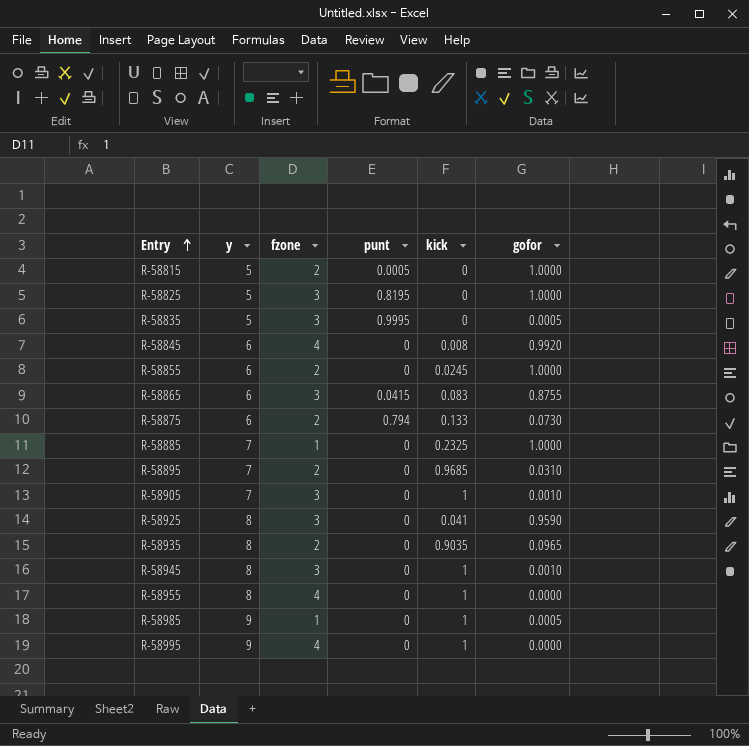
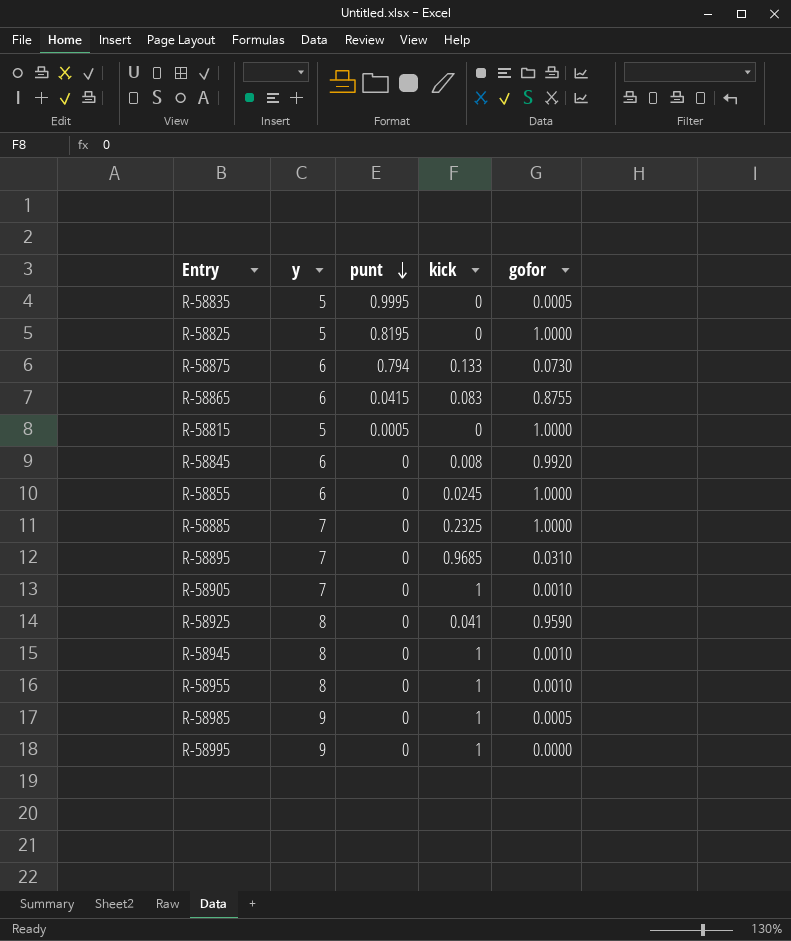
row order: Entry ascending -> punt descending
column fzone | position: 3 -> none
row R-58935: 8 | 2 | 0 | 0.9035 | 0.0965 -> none
R-58955 | gofor: 0.0000 -> 0.0010

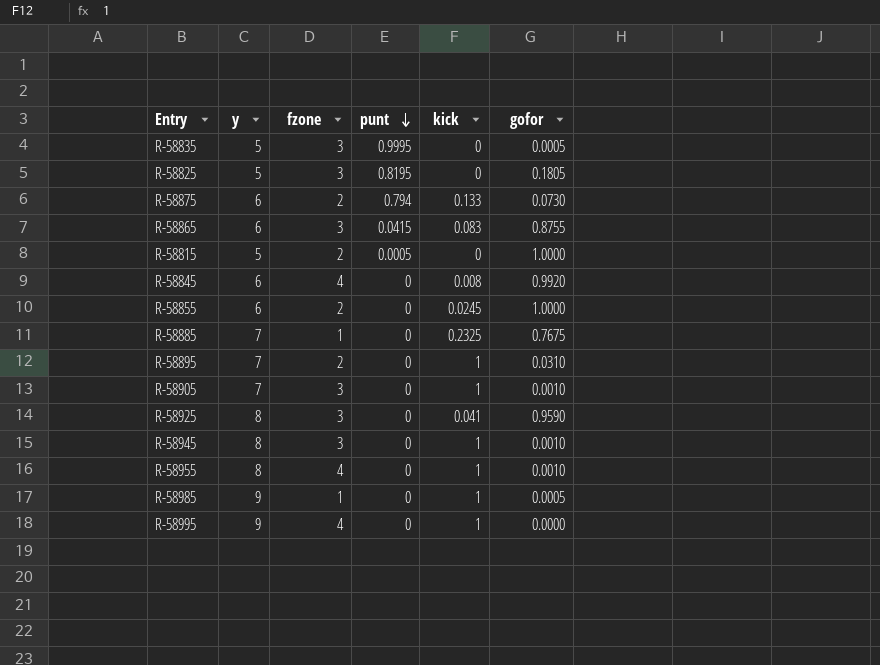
column fzone | position: none -> 3
R-58825 | gofor: 1.0000 -> 0.1805
R-58885 | gofor: 1.0000 -> 0.7675
R-58895 | kick: 0.9685 -> 1

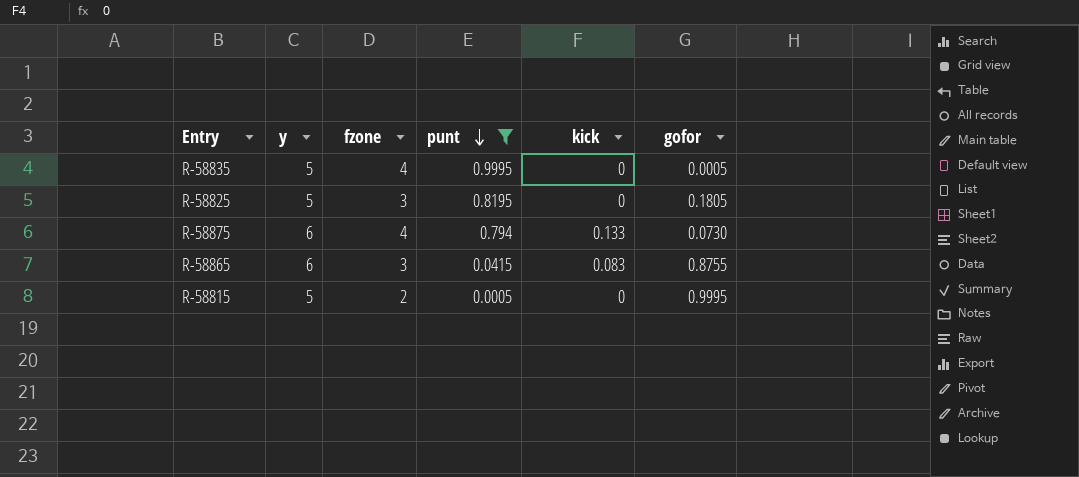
filter: none -> punt != 0
R-58835 | fzone: 3 -> 4
R-58875 | fzone: 2 -> 4
R-58815 | gofor: 1.0000 -> 0.9995

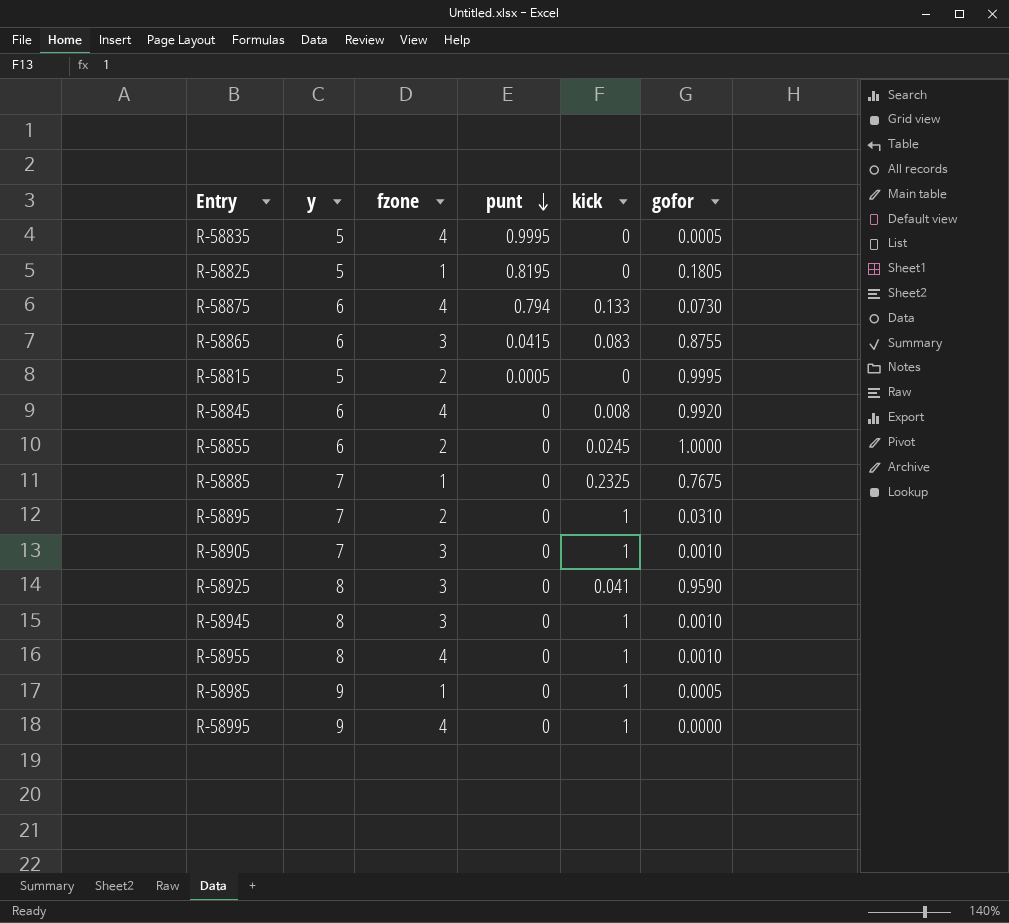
filter: punt != 0 -> none
R-58825 | fzone: 3 -> 1

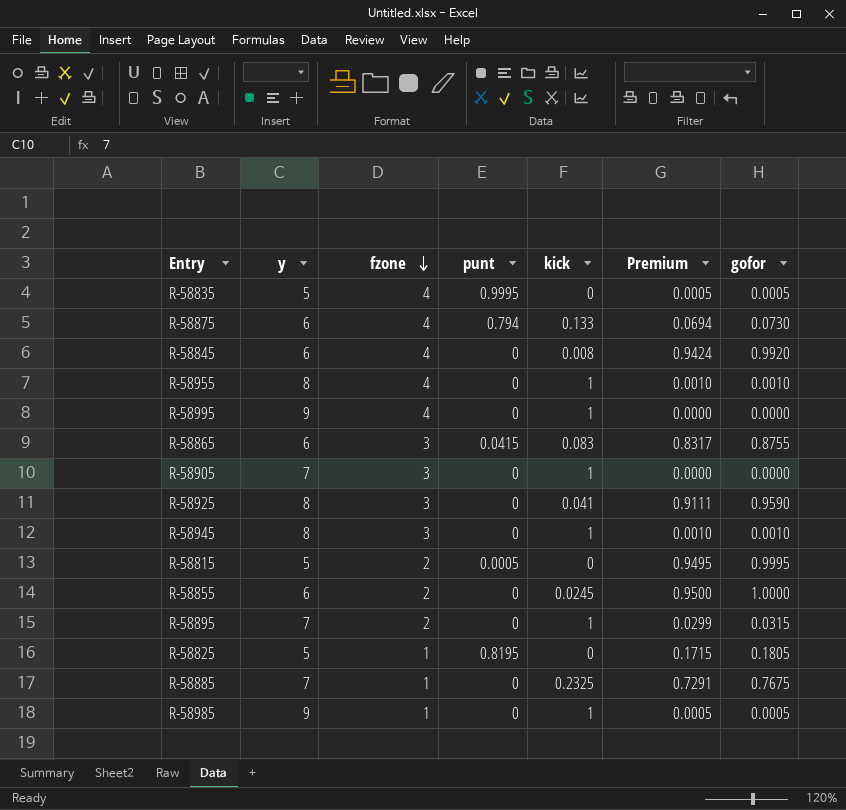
row order: punt descending -> fzone descending
column Premium | formula: none -> [gofor] * 0.95
R-58905 | gofor: 0.0010 -> 0.0000
R-58895 | gofor: 0.0310 -> 0.0315

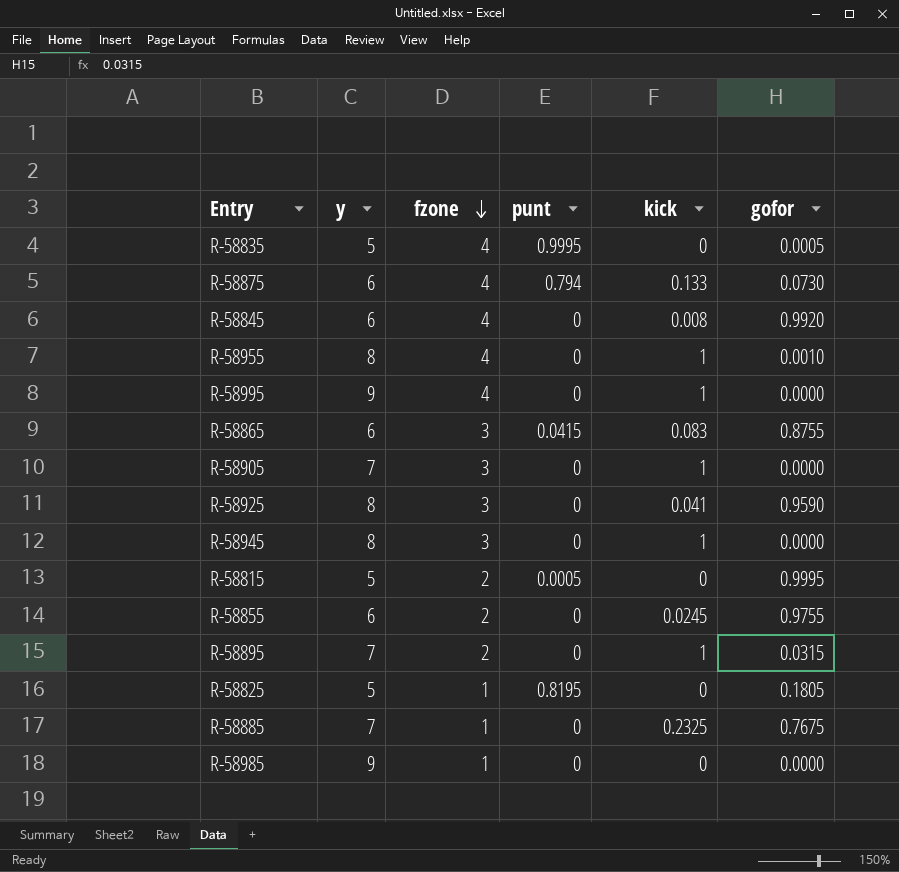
column Premium | formula: [gofor] * 0.95 -> none
R-58945 | gofor: 0.0010 -> 0.0000
R-58855 | gofor: 1.0000 -> 0.9755
R-58985 | kick: 1 -> 0
R-58985 | gofor: 0.0005 -> 0.0000

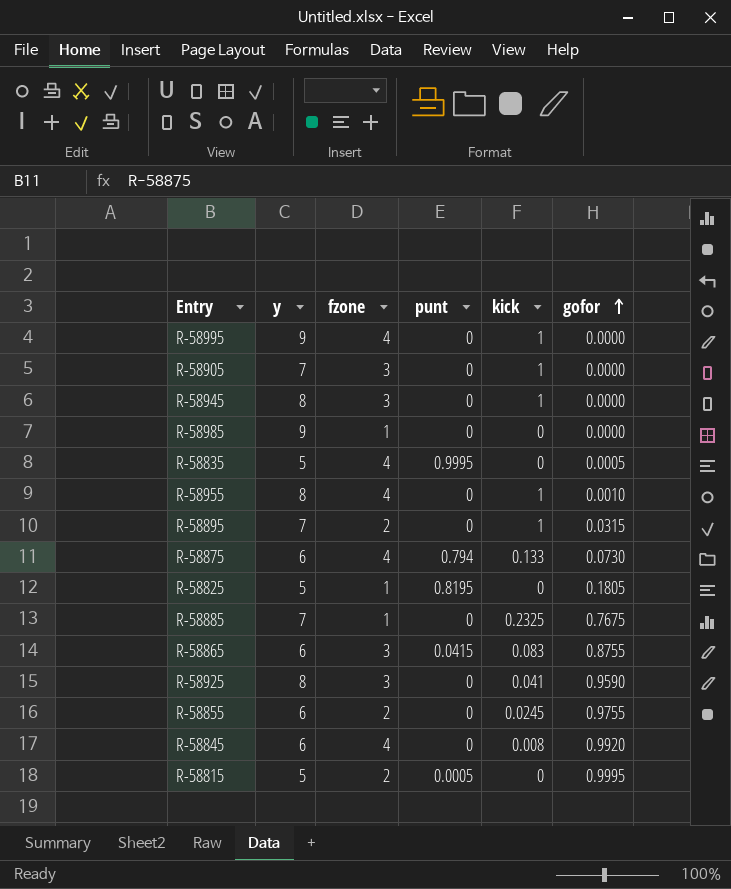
row order: fzone descending -> gofor ascending

